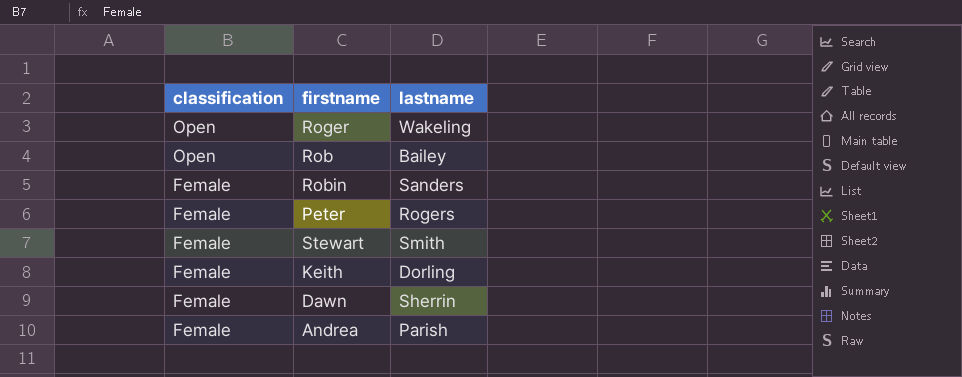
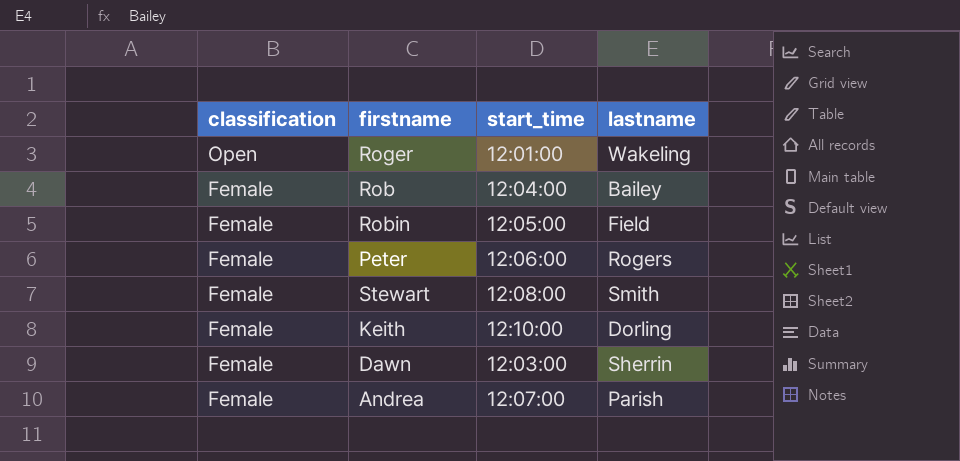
column start_time | position: none -> 3
Rob | classification: Open -> Female
Robin | lastname: Sanders -> Field

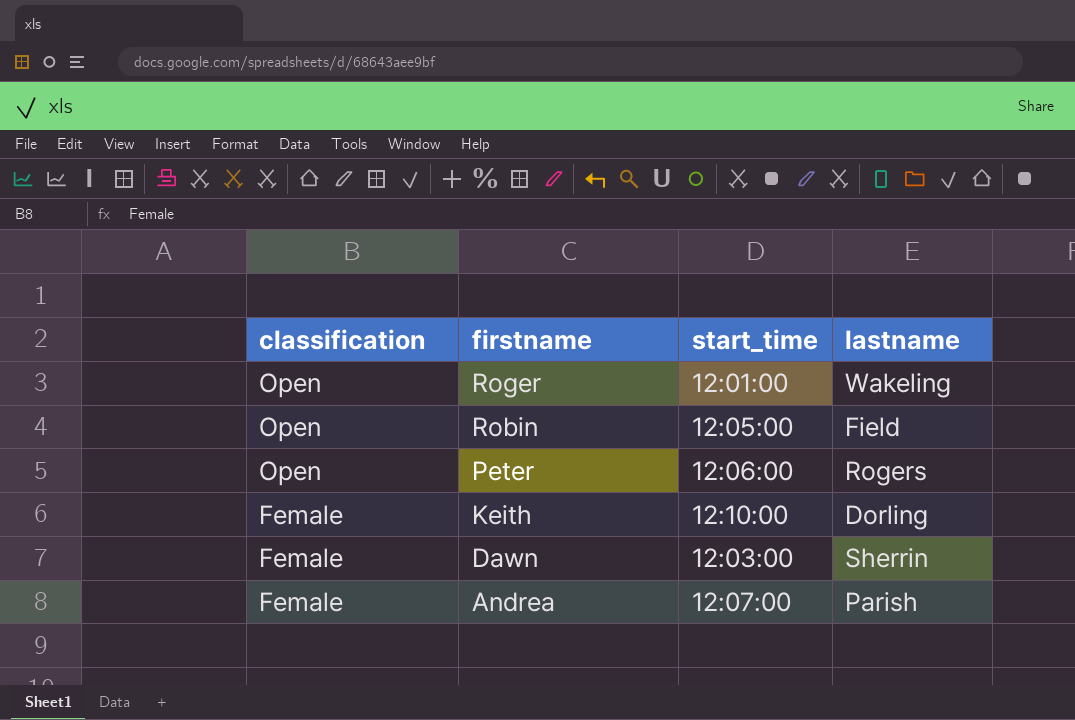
row Rob: Female | 12:04:00 | Bailey -> none
row Stewart: Female | 12:08:00 | Smith -> none
Robin | classification: Female -> Open
Peter | classification: Female -> Open

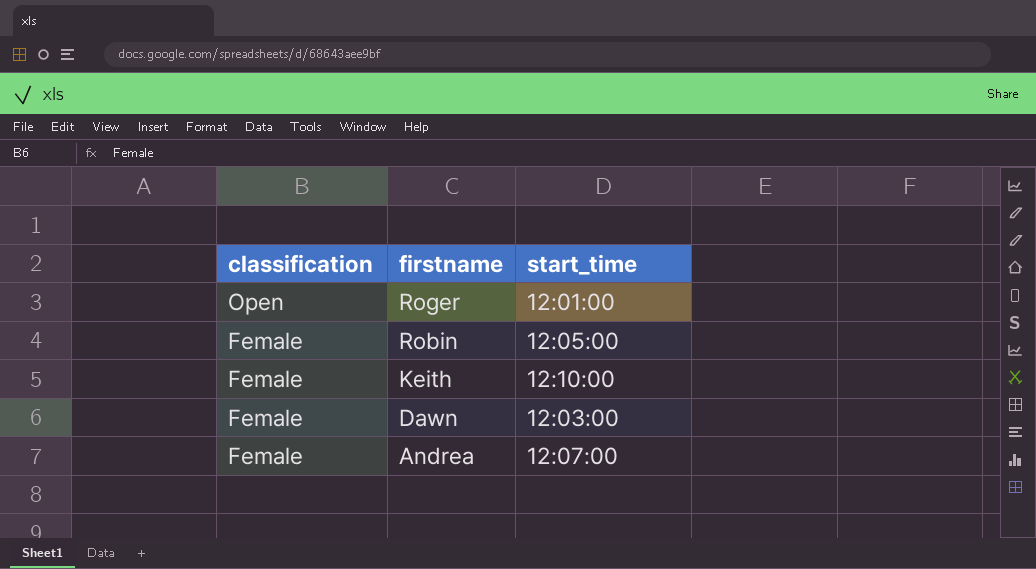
column lastname | position: 4 -> none
row Peter: Open | 12:06:00 | Rogers -> none
Robin | classification: Open -> Female

